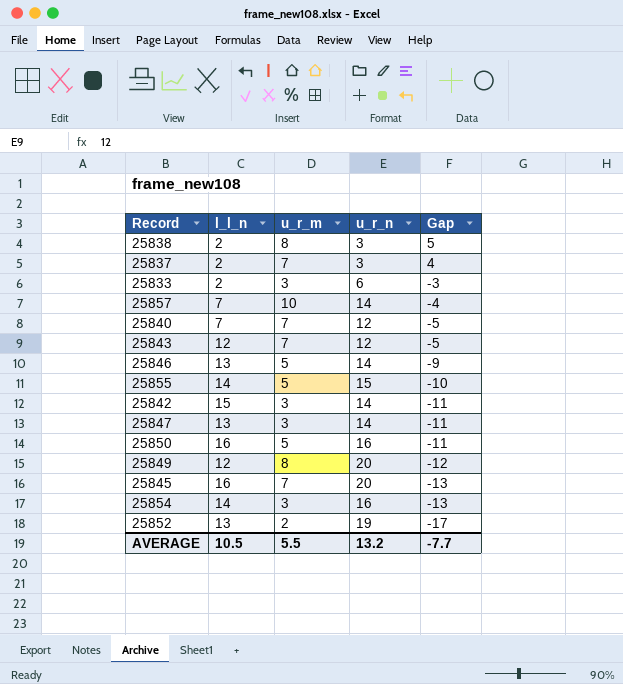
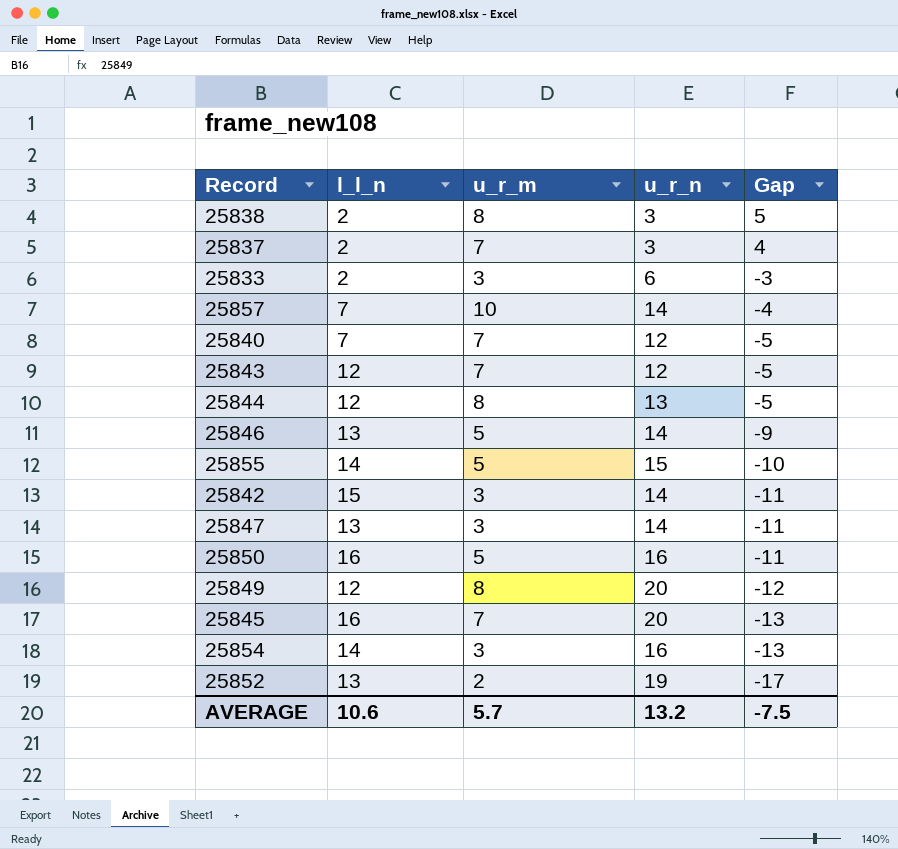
row 25844: none -> 12 | 8 | 13 | -5
AVERAGE | l_l_n: 10.5 -> 10.6
AVERAGE | u_r_m: 5.5 -> 5.7
AVERAGE | Gap: -7.7 -> -7.5

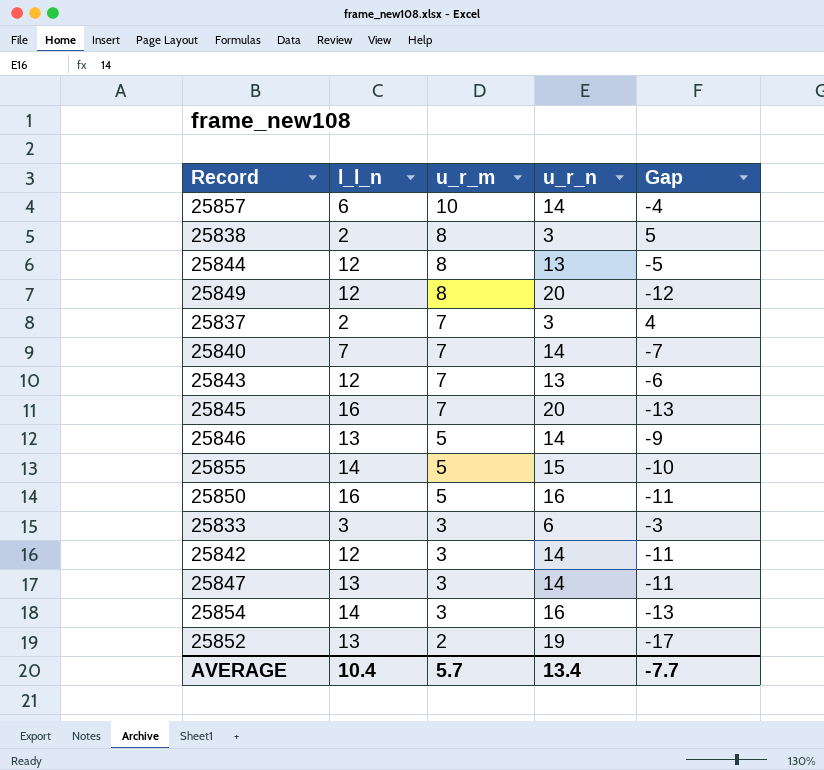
row order: Gap descending -> u_r_m descending
25857 | l_l_n: 7 -> 6
25840 | u_r_n: 12 -> 14
25840 | Gap: -5 -> -7
25843 | u_r_n: 12 -> 13
25843 | Gap: -5 -> -6
25833 | l_l_n: 2 -> 3
25842 | l_l_n: 15 -> 12
AVERAGE | l_l_n: 10.6 -> 10.4
AVERAGE | u_r_n: 13.2 -> 13.4
AVERAGE | Gap: -7.5 -> -7.7

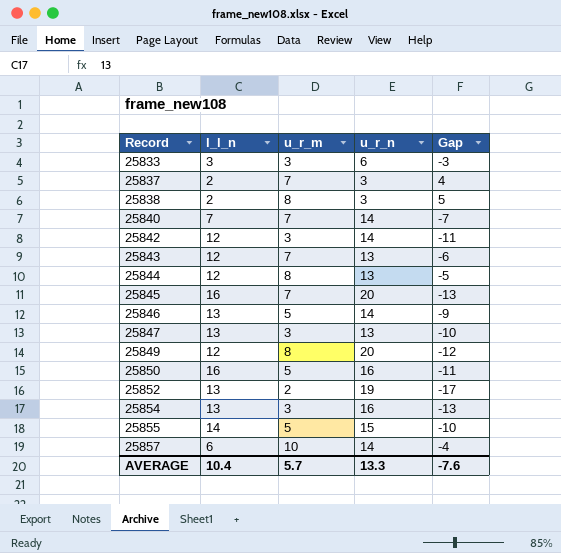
row order: u_r_m descending -> Record ascending
25847 | u_r_n: 14 -> 13
25847 | Gap: -11 -> -10
25854 | l_l_n: 14 -> 13
AVERAGE | u_r_n: 13.4 -> 13.3
AVERAGE | Gap: -7.7 -> -7.6

